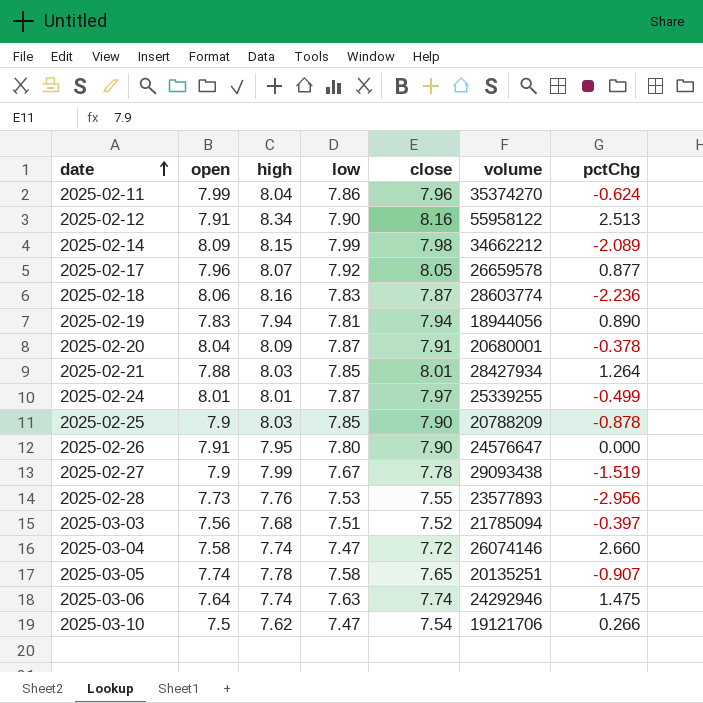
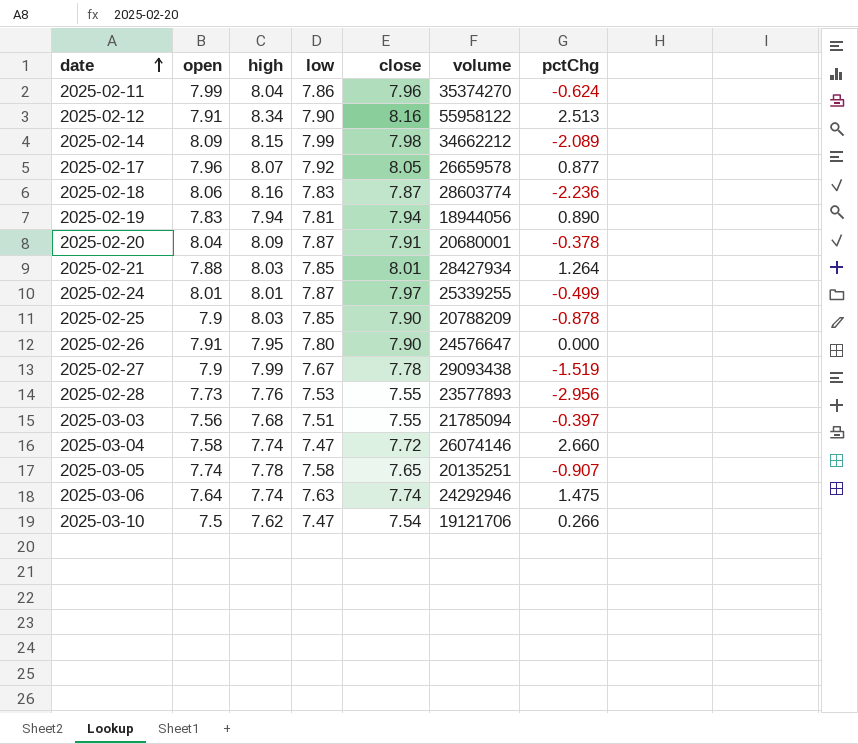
2025-03-03 | close: 7.52 -> 7.55

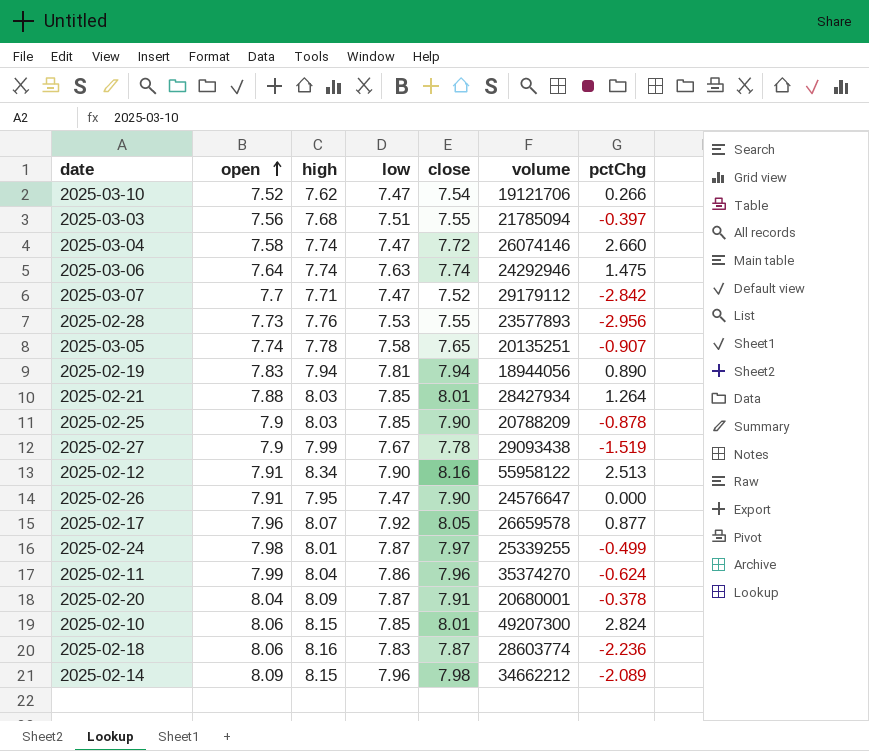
row order: date ascending -> open ascending
2025-03-10 | open: 7.5 -> 7.52
row 2025-03-07: none -> 7.7 | 7.71 | 7.47 | 7.52 | 29179112 | -2.842
2025-02-26 | low: 7.80 -> 7.47
2025-02-24 | open: 8.01 -> 7.98
row 2025-02-10: none -> 8.06 | 8.15 | 7.85 | 8.01 | 49207300 | 2.824
2025-02-14 | low: 7.99 -> 7.96

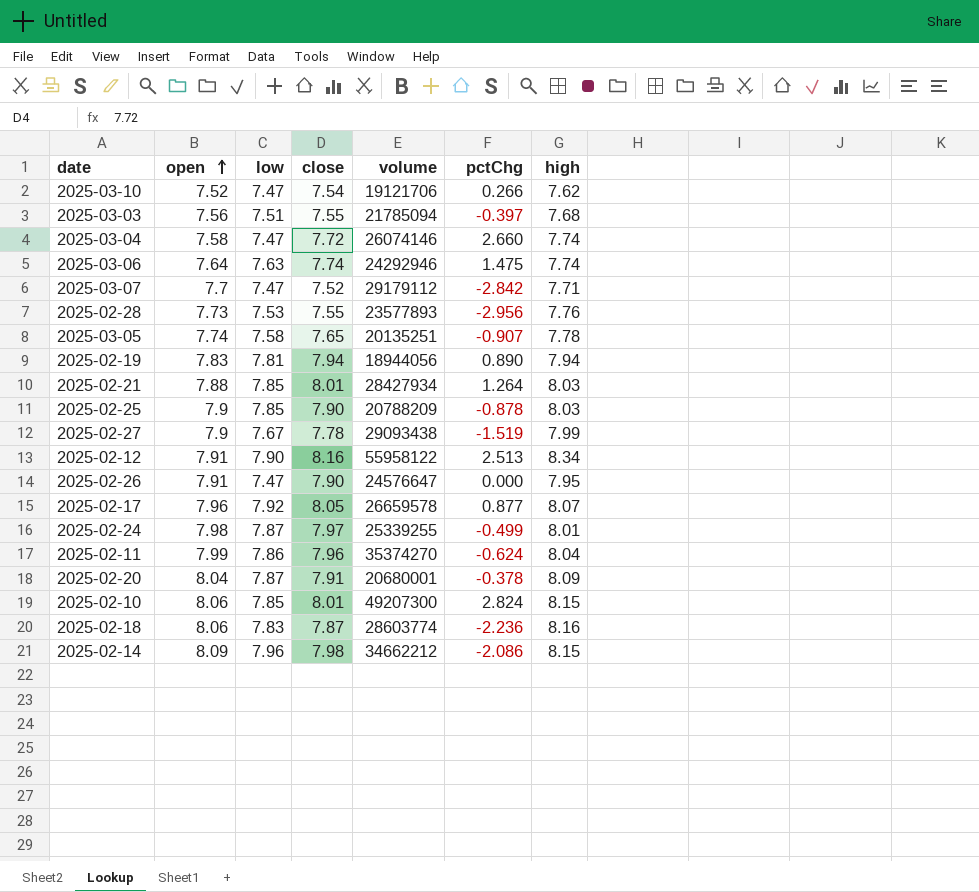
column high | position: 3 -> 7
2025-02-14 | pctChg: -2.089 -> -2.086

